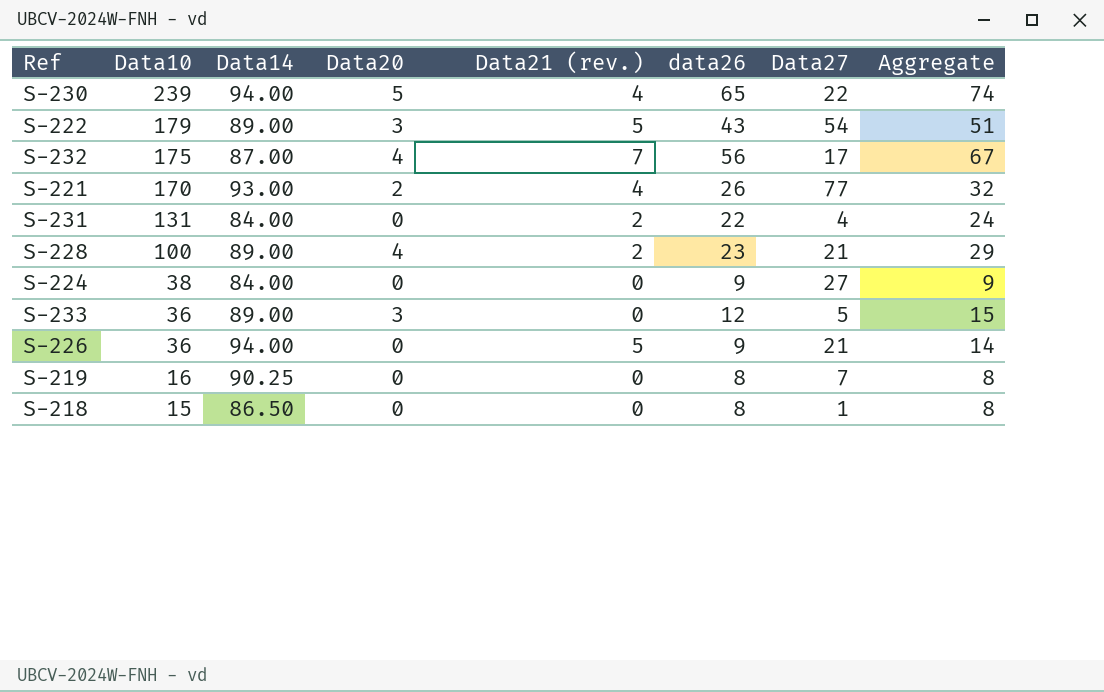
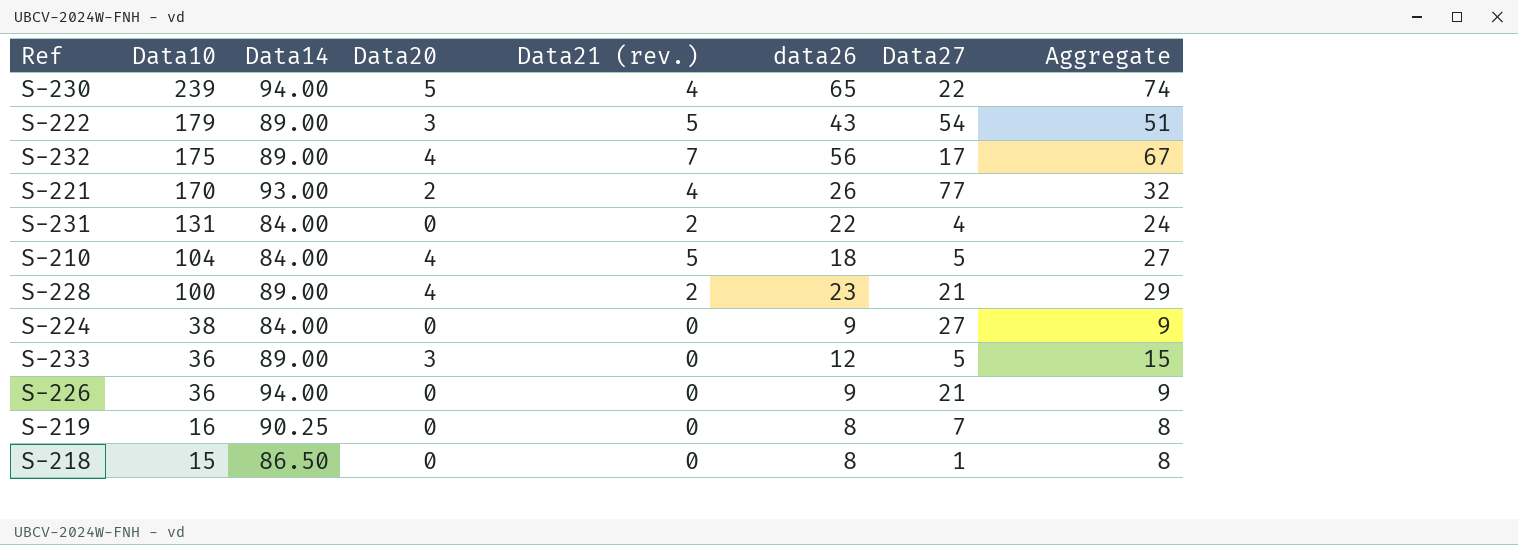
S-232 | Data14: 87.00 -> 89.00
row S-210: none -> 104 | 84.00 | 4 | 5 | 18 | 5 | 27
S-226 | Data21 (rev.): 5 -> 0
S-226 | Aggregate: 14 -> 9

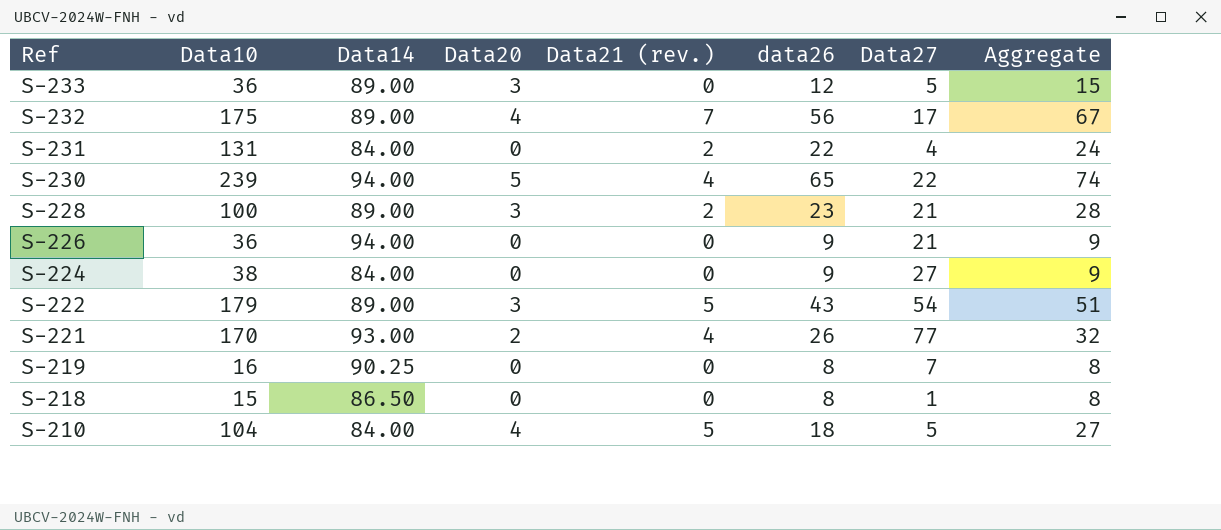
row order: Data10 descending -> Ref descending
S-228 | Data20: 4 -> 3
S-228 | Aggregate: 29 -> 28

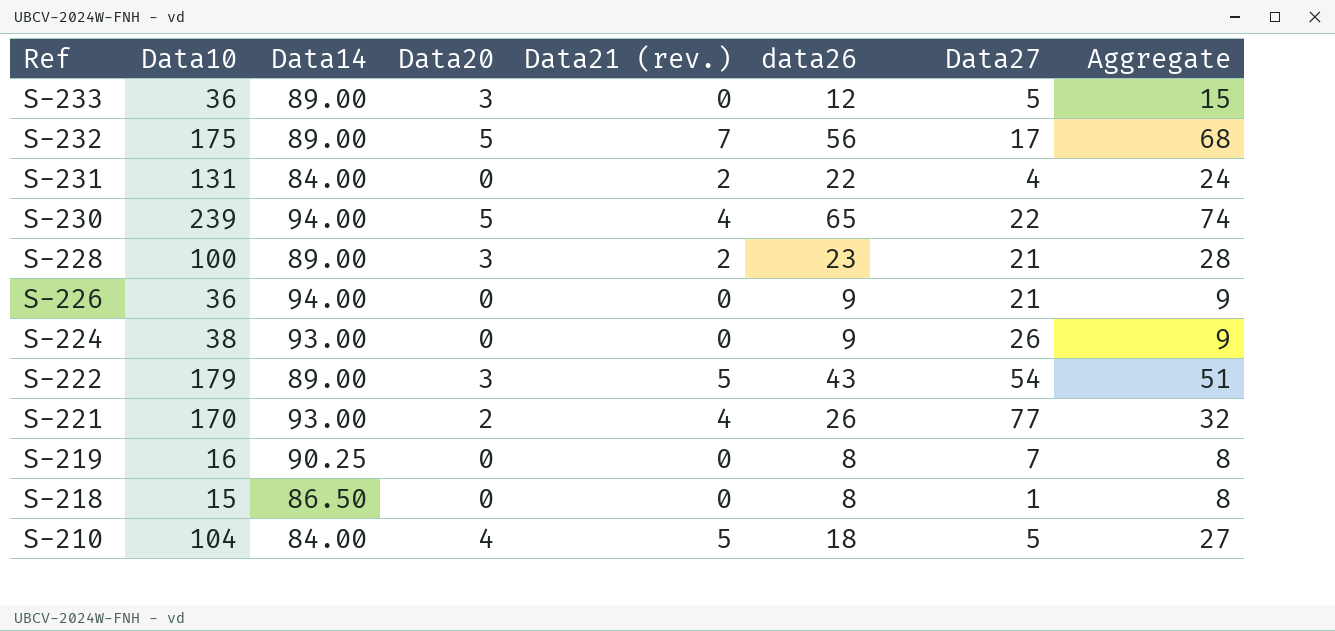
S-232 | Data20: 4 -> 5
S-232 | Aggregate: 67 -> 68
S-224 | Data14: 84.00 -> 93.00
S-224 | Data27: 27 -> 26

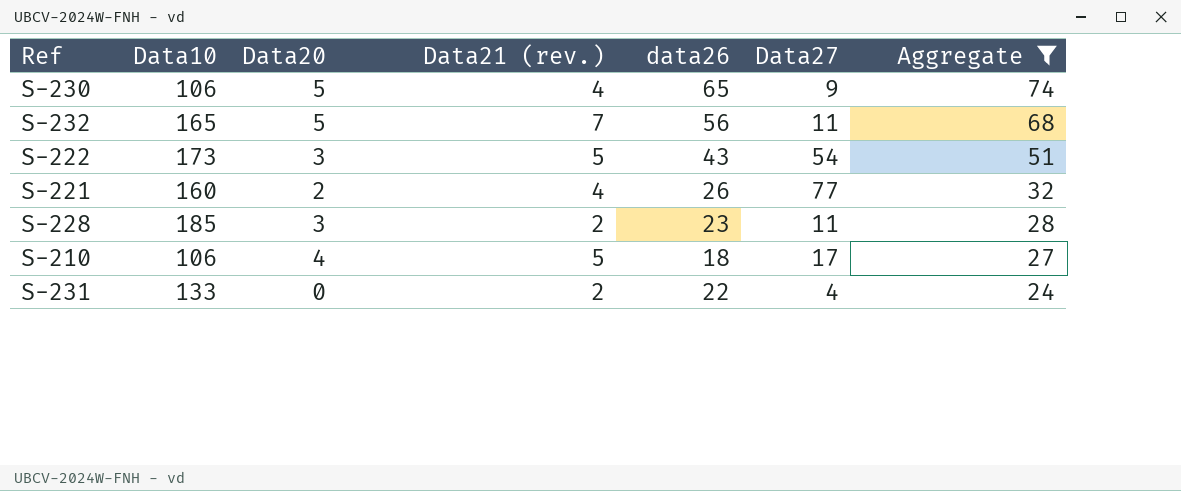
filter: none -> Aggregate >= 24
row order: Ref descending -> Aggregate descending
column Data14 | position: 3 -> none
S-230 | Data10: 239 -> 106
S-230 | Data27: 22 -> 9
S-232 | Data10: 175 -> 165
S-232 | Data27: 17 -> 11
S-222 | Data10: 179 -> 173
S-221 | Data10: 170 -> 160
S-228 | Data10: 100 -> 185
S-228 | Data27: 21 -> 11
S-210 | Data10: 104 -> 106
S-210 | Data27: 5 -> 17
S-231 | Data10: 131 -> 133

